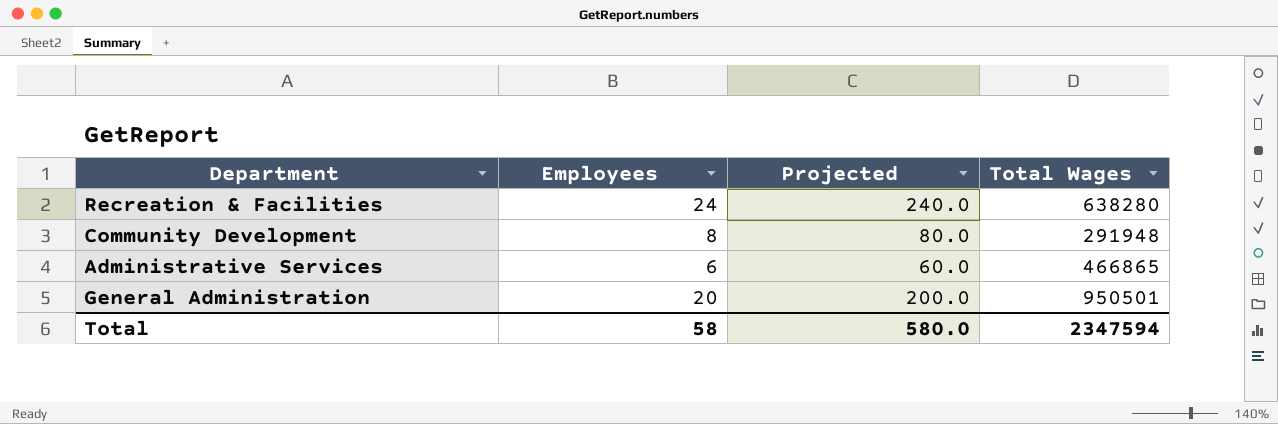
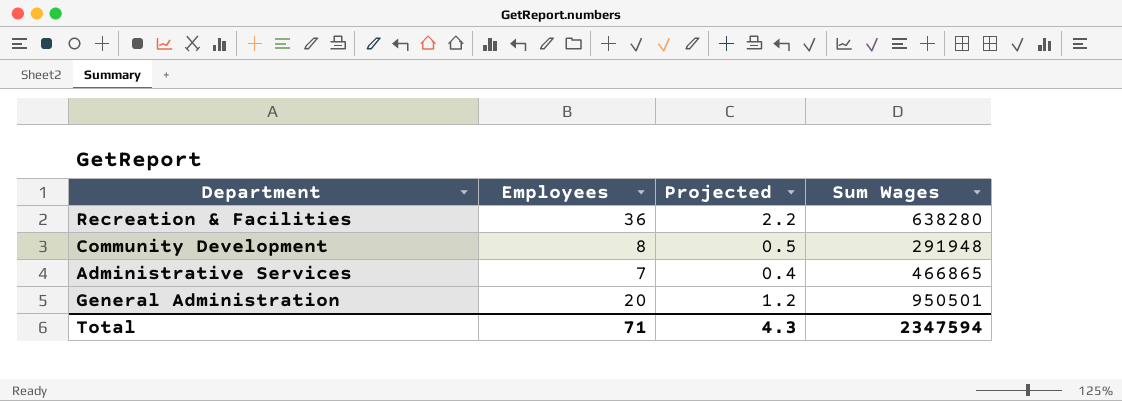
column Projected | formula: [Employees] * 10 -> [Employees] * 0.06
column name: Total Wages -> Sum Wages
Recreation & Facilities | Employees: 24 -> 36
Administrative Services | Employees: 6 -> 7
Total | Employees: 58 -> 71
Total | Projected: 580.0 -> 4.3

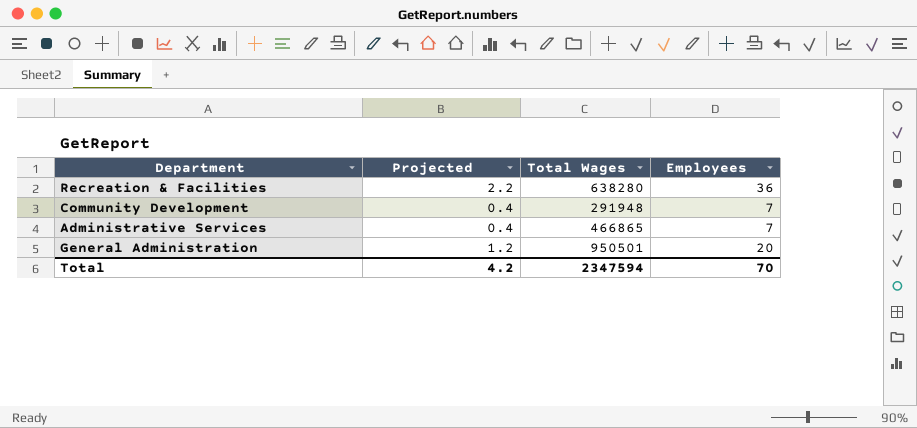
column name: Sum Wages -> Total Wages
column Employees | position: 2 -> 4
Community Development | Projected: 0.5 -> 0.4
Community Development | Employees: 8 -> 7
Total | Projected: 4.3 -> 4.2
Total | Employees: 71 -> 70

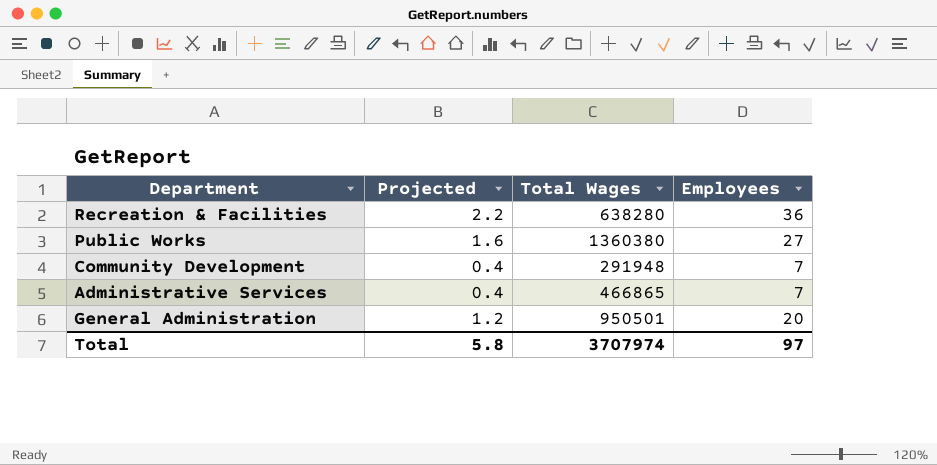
row Public Works: none -> 1.6 | 1360380 | 27
Total | Projected: 4.2 -> 5.8
Total | Total Wages: 2347594 -> 3707974
Total | Employees: 70 -> 97

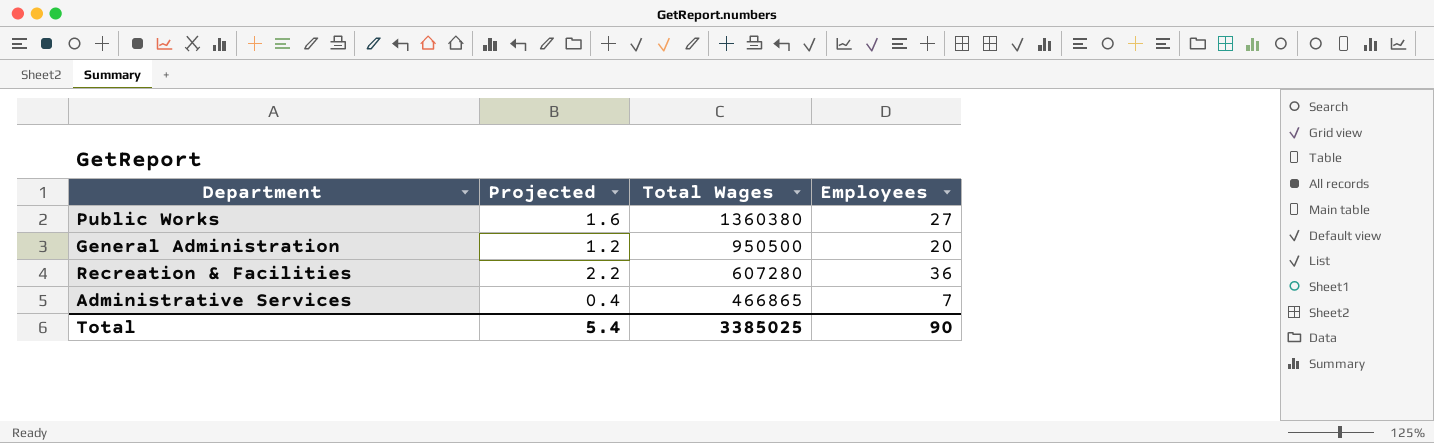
row order: none -> Total Wages descending
row Community Development: 0.4 | 291948 | 7 -> none
General Administration | Total Wages: 950501 -> 950500
Recreation & Facilities | Total Wages: 638280 -> 607280
Total | Projected: 5.8 -> 5.4
Total | Total Wages: 3707974 -> 3385025
Total | Employees: 97 -> 90

